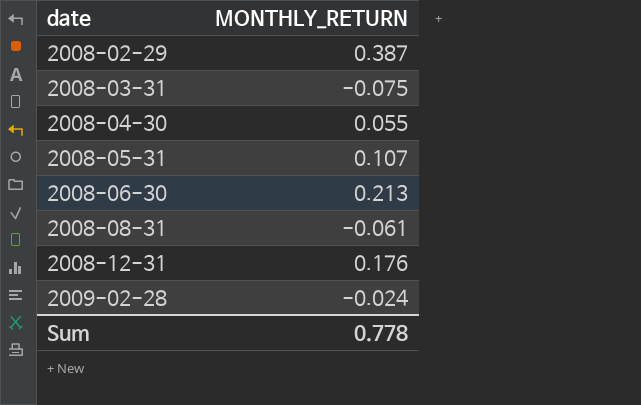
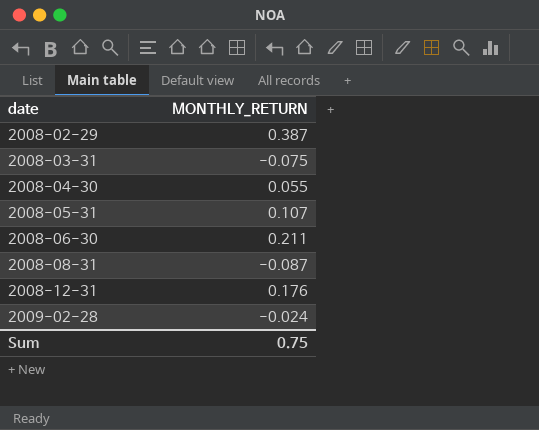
2008-06-30 | MONTHLY_RETURN: 0.213 -> 0.211
2008-08-31 | MONTHLY_RETURN: -0.061 -> -0.087
Sum | MONTHLY_RETURN: 0.778 -> 0.75

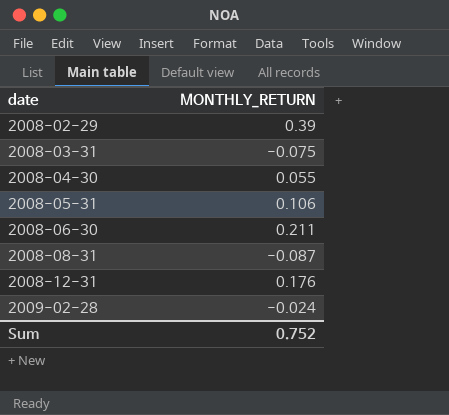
2008-02-29 | MONTHLY_RETURN: 0.387 -> 0.39
2008-05-31 | MONTHLY_RETURN: 0.107 -> 0.106
Sum | MONTHLY_RETURN: 0.75 -> 0.752

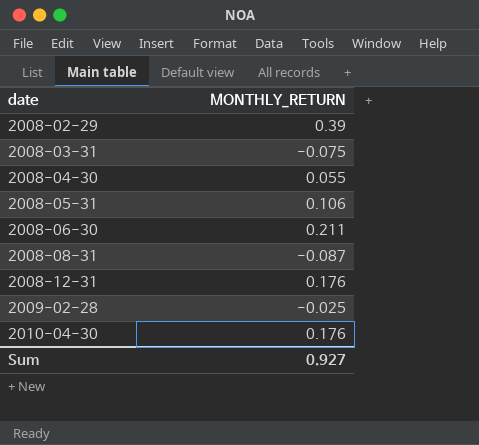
2009-02-28 | MONTHLY_RETURN: -0.024 -> -0.025
row 2010-04-30: none -> 0.176
Sum | MONTHLY_RETURN: 0.752 -> 0.927

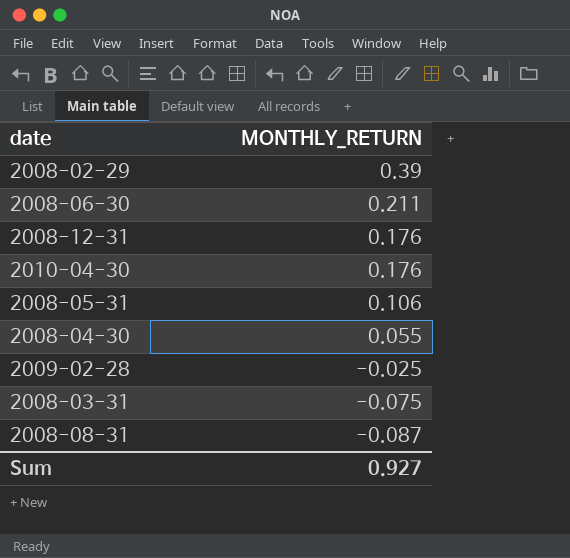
row order: date ascending -> MONTHLY_RETURN descending

